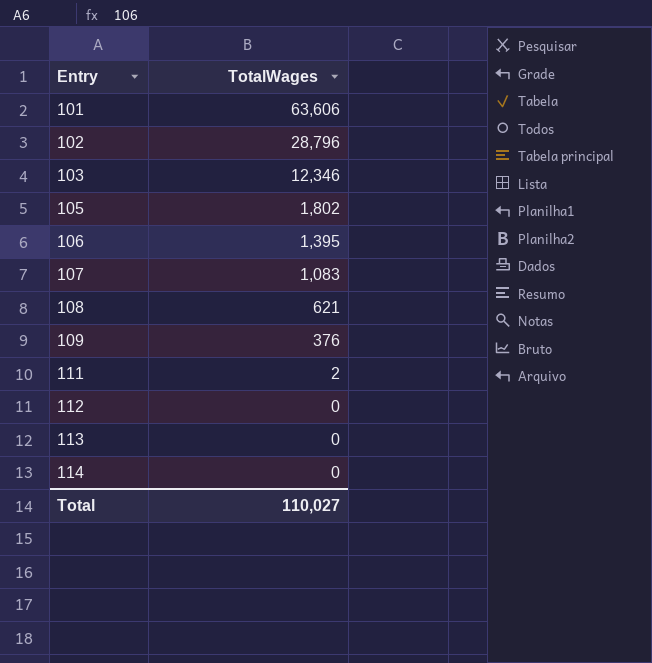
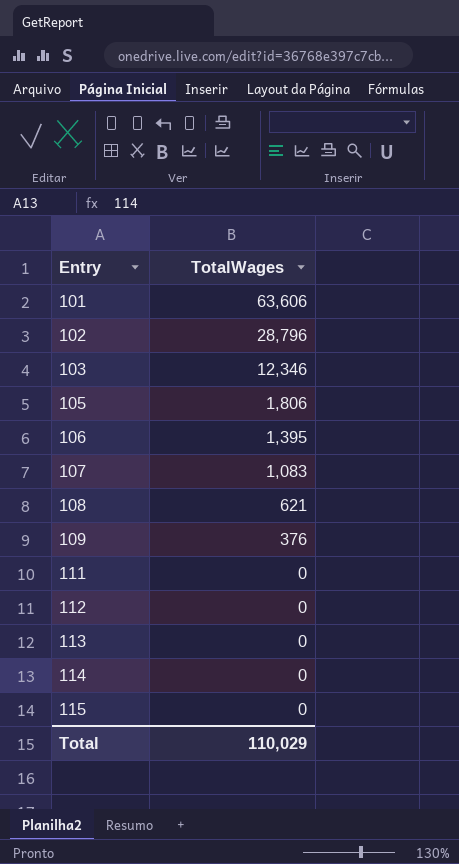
105 | TotalWages: 1,802 -> 1,806
111 | TotalWages: 2 -> 0
row 115: none -> 0
Total | TotalWages: 110,027 -> 110,029

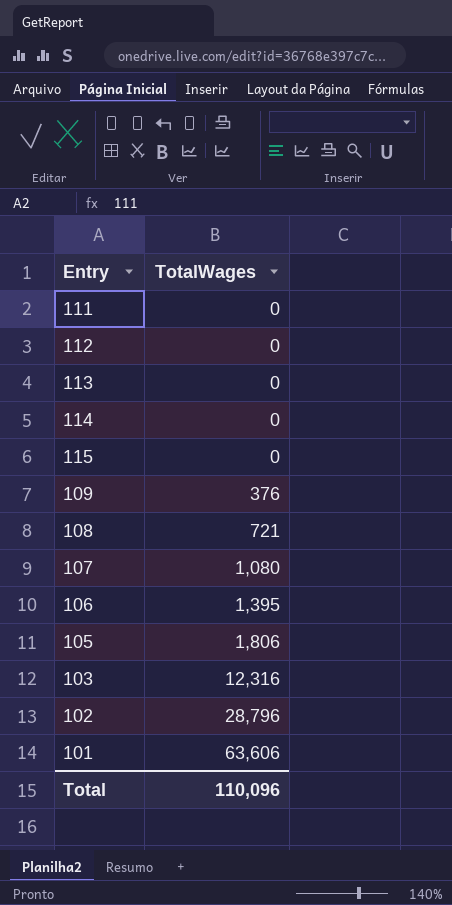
row order: Entry ascending -> TotalWages ascending
108 | TotalWages: 621 -> 721
107 | TotalWages: 1,083 -> 1,080
103 | TotalWages: 12,346 -> 12,316
Total | TotalWages: 110,029 -> 110,096

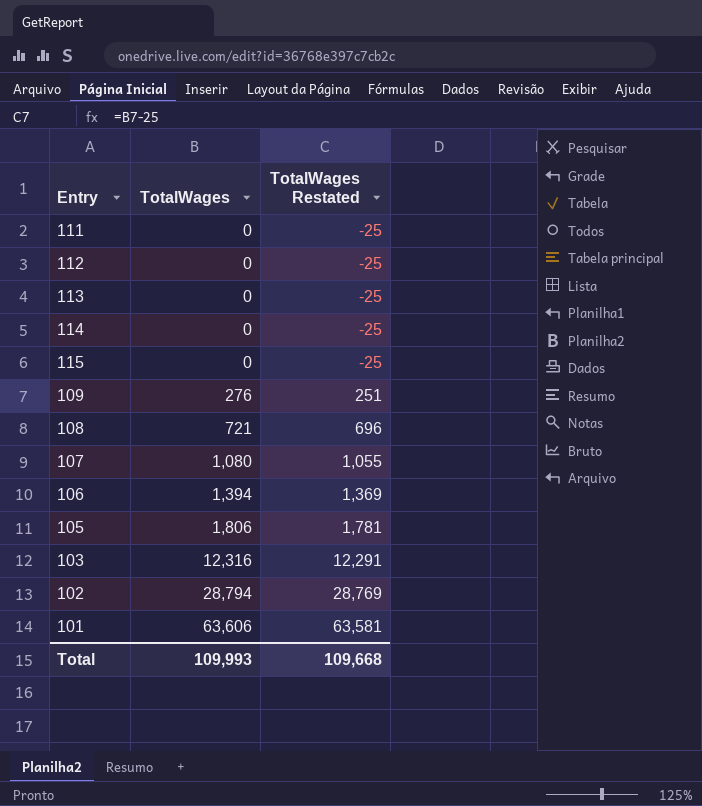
column TotalWages Restated | formula: none -> [TotalWages] - 25
109 | TotalWages: 376 -> 276
106 | TotalWages: 1,395 -> 1,394
102 | TotalWages: 28,796 -> 28,794
Total | TotalWages: 110,096 -> 109,993

